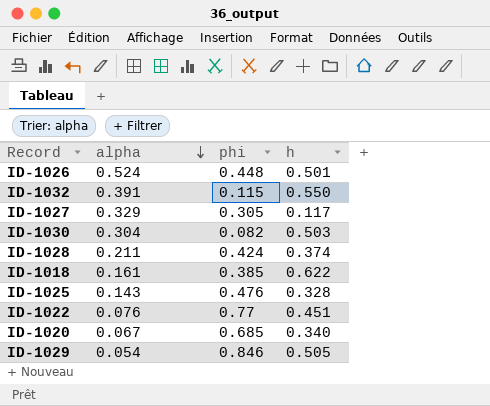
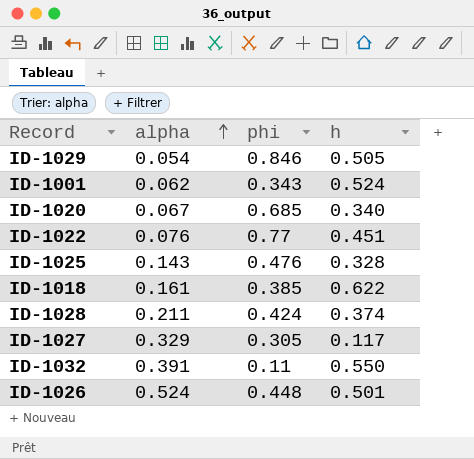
row order: alpha descending -> alpha ascending
row ID-1030: 0.304 | 0.082 | 0.503 -> none
row ID-1001: none -> 0.062 | 0.343 | 0.524
ID-1032 | phi: 0.115 -> 0.11

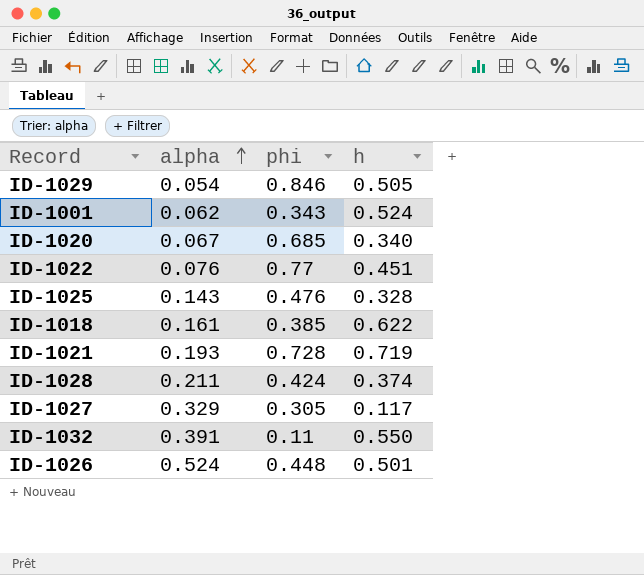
row ID-1021: none -> 0.193 | 0.728 | 0.719

